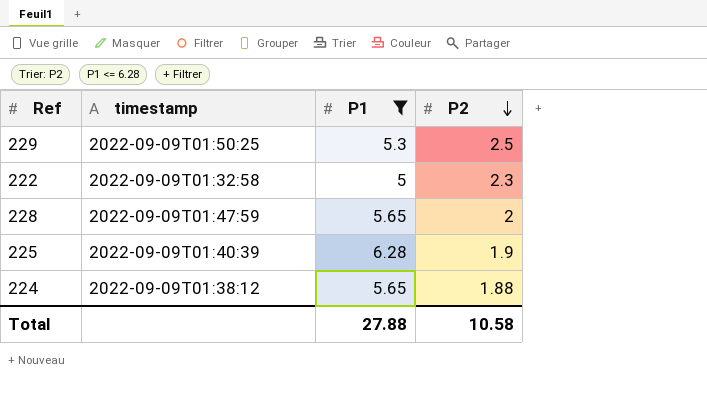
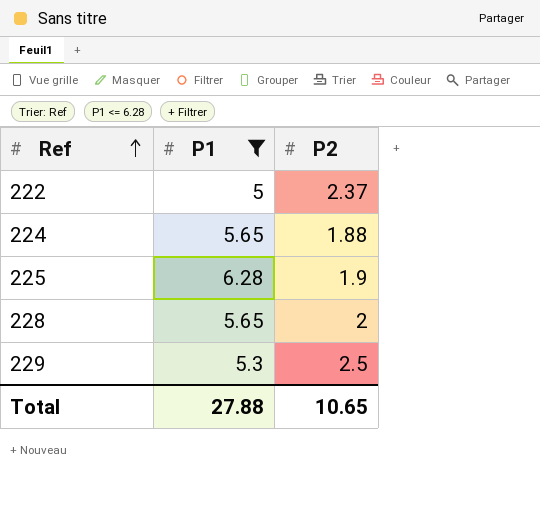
row order: P2 descending -> Ref ascending
column timestamp | position: 2 -> none
222 | P2: 2.3 -> 2.37
Total | P2: 10.58 -> 10.65

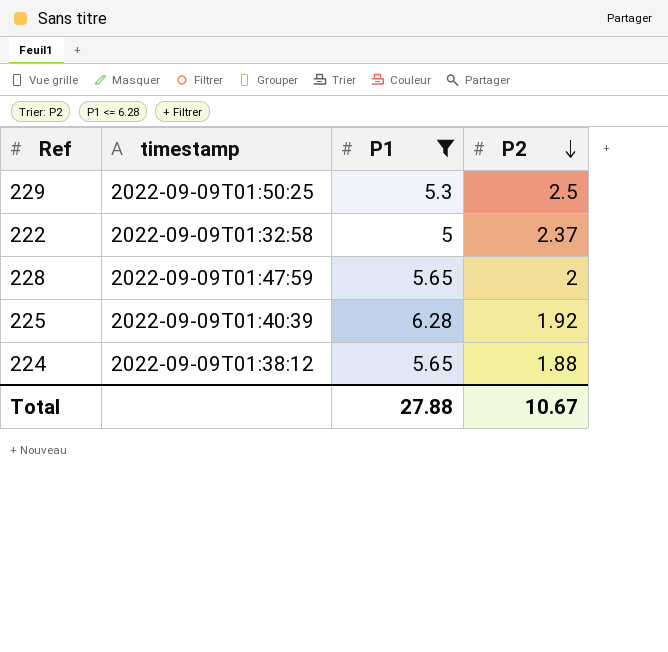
row order: Ref ascending -> P2 descending
column timestamp | position: none -> 2
225 | P2: 1.9 -> 1.92
Total | P2: 10.65 -> 10.67

